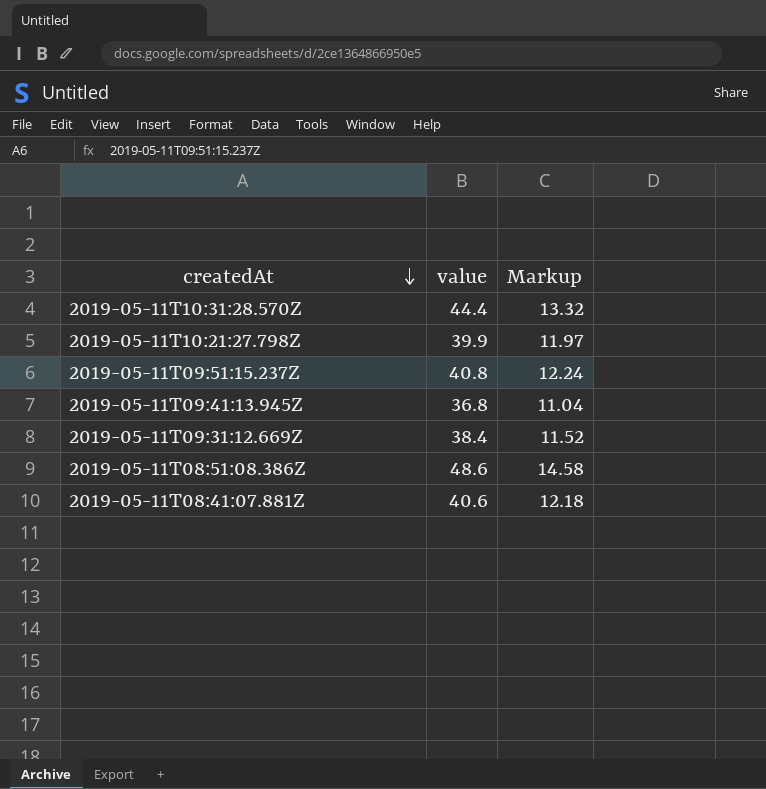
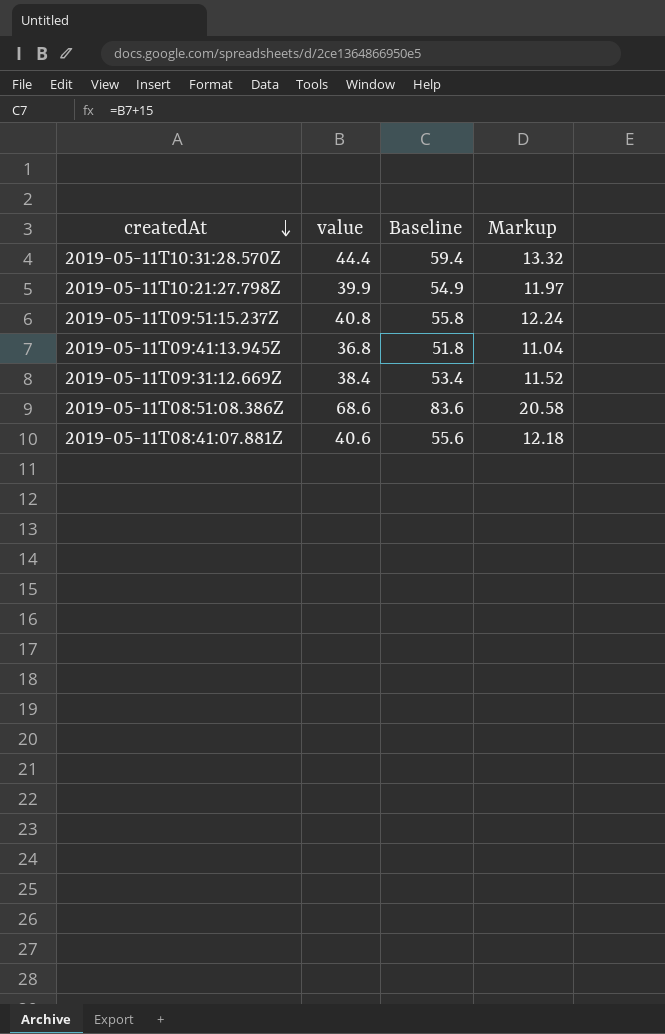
column Baseline | formula: none -> [value] + 15
2019-05-11T08:51:08.386Z | value: 48.6 -> 68.6
2019-05-11T08:51:08.386Z | Markup: 14.58 -> 20.58

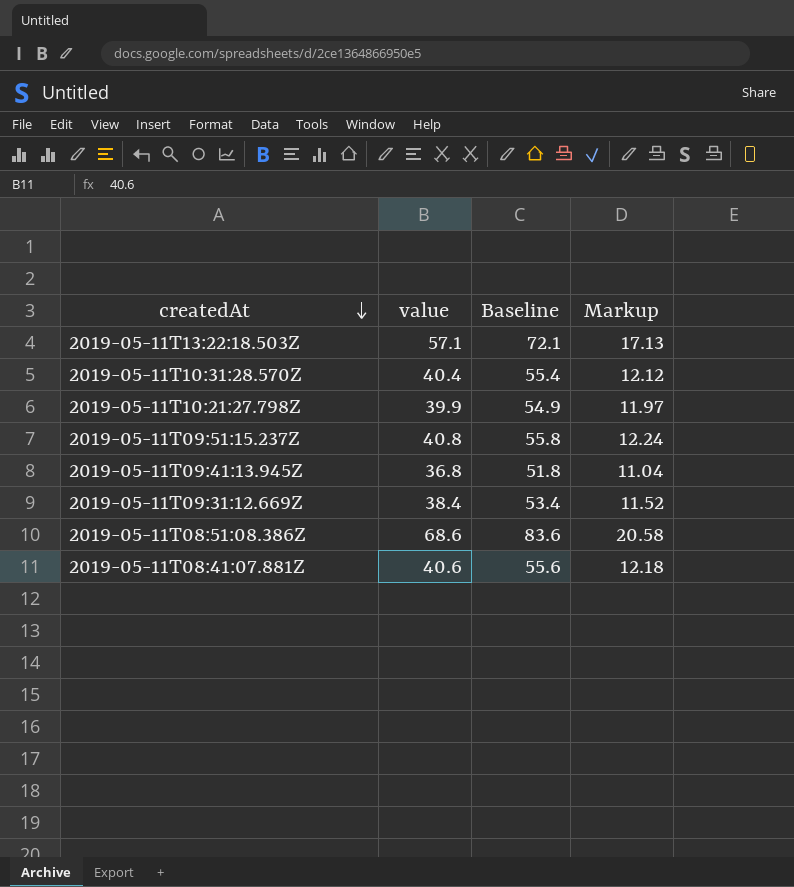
row 2019-05-11T13:22:18.503Z: none -> 57.1 | 72.1 | 17.13
2019-05-11T10:31:28.570Z | value: 44.4 -> 40.4
2019-05-11T10:31:28.570Z | Baseline: 59.4 -> 55.4
2019-05-11T10:31:28.570Z | Markup: 13.32 -> 12.12

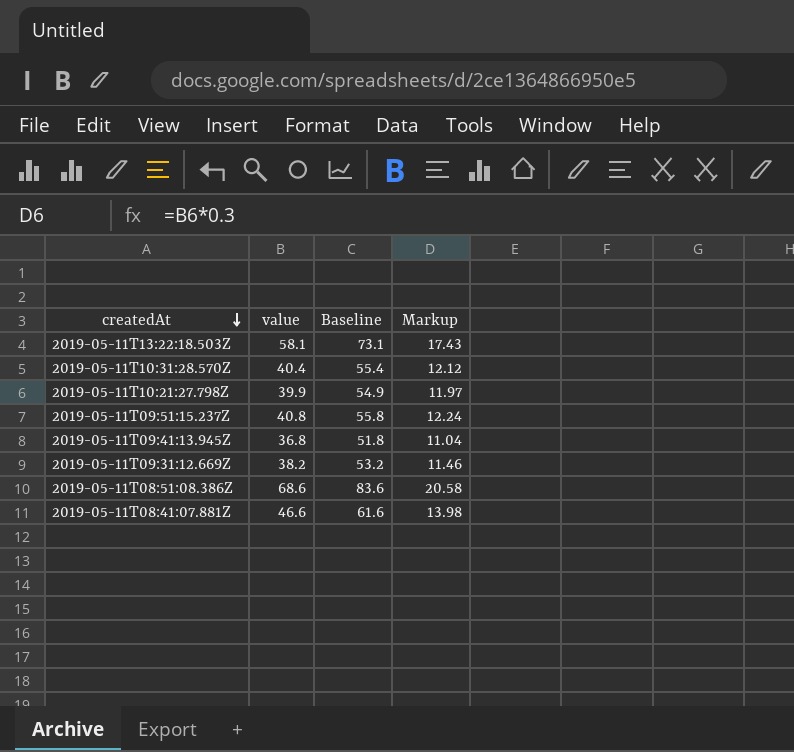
2019-05-11T13:22:18.503Z | value: 57.1 -> 58.1
2019-05-11T13:22:18.503Z | Baseline: 72.1 -> 73.1
2019-05-11T13:22:18.503Z | Markup: 17.13 -> 17.43
2019-05-11T09:31:12.669Z | value: 38.4 -> 38.2
2019-05-11T09:31:12.669Z | Baseline: 53.4 -> 53.2
2019-05-11T09:31:12.669Z | Markup: 11.52 -> 11.46
2019-05-11T08:41:07.881Z | value: 40.6 -> 46.6
2019-05-11T08:41:07.881Z | Baseline: 55.6 -> 61.6
2019-05-11T08:41:07.881Z | Markup: 12.18 -> 13.98

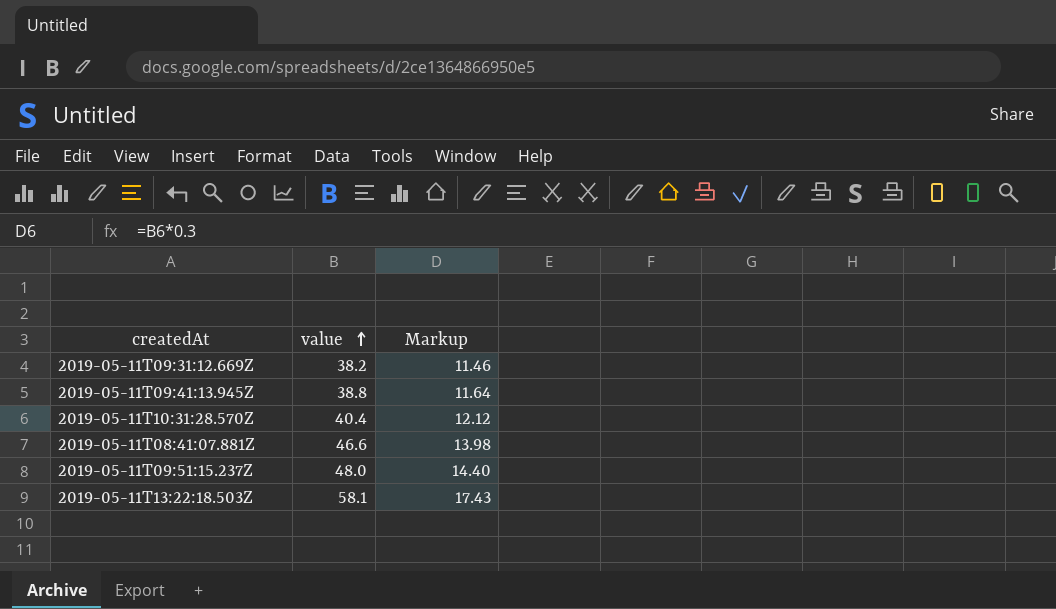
row order: createdAt descending -> value ascending
column Baseline | formula: [value] + 15 -> none
row 2019-05-11T10:21:27.798Z: 39.9 | 54.9 | 11.97 -> none
row 2019-05-11T08:51:08.386Z: 68.6 | 83.6 | 20.58 -> none
2019-05-11T09:41:13.945Z | value: 36.8 -> 38.8
2019-05-11T09:41:13.945Z | Markup: 11.04 -> 11.64
2019-05-11T09:51:15.237Z | value: 40.8 -> 48.0
2019-05-11T09:51:15.237Z | Markup: 12.24 -> 14.40

